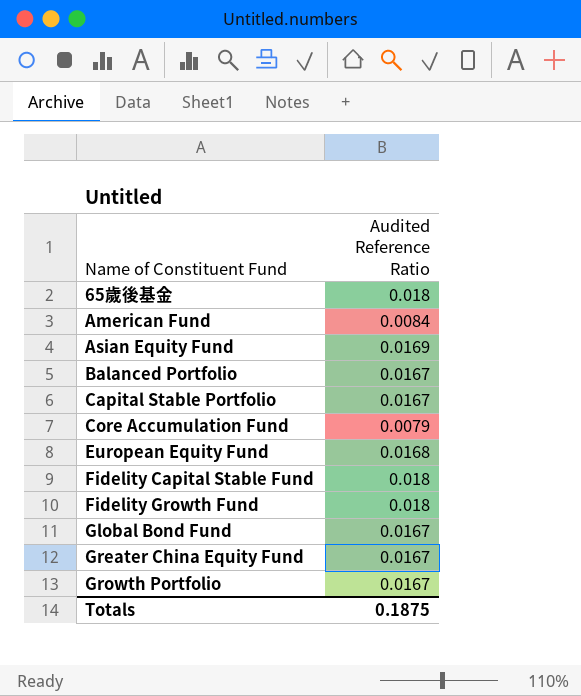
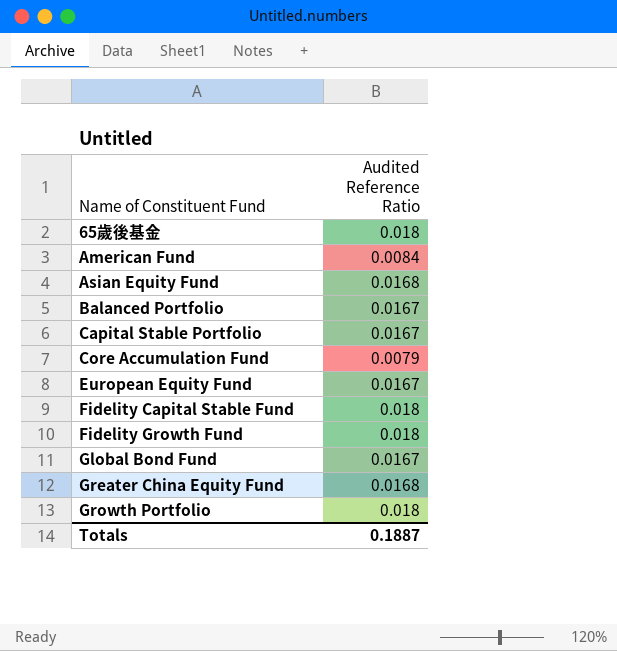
Asian Equity Fund | Audited Reference Ratio: 0.0169 -> 0.0168
European Equity Fund | Audited Reference Ratio: 0.0168 -> 0.0167
Greater China Equity Fund | Audited Reference Ratio: 0.0167 -> 0.0168
Growth Portfolio | Audited Reference Ratio: 0.0167 -> 0.018
Totals | Audited Reference Ratio: 0.1875 -> 0.1887

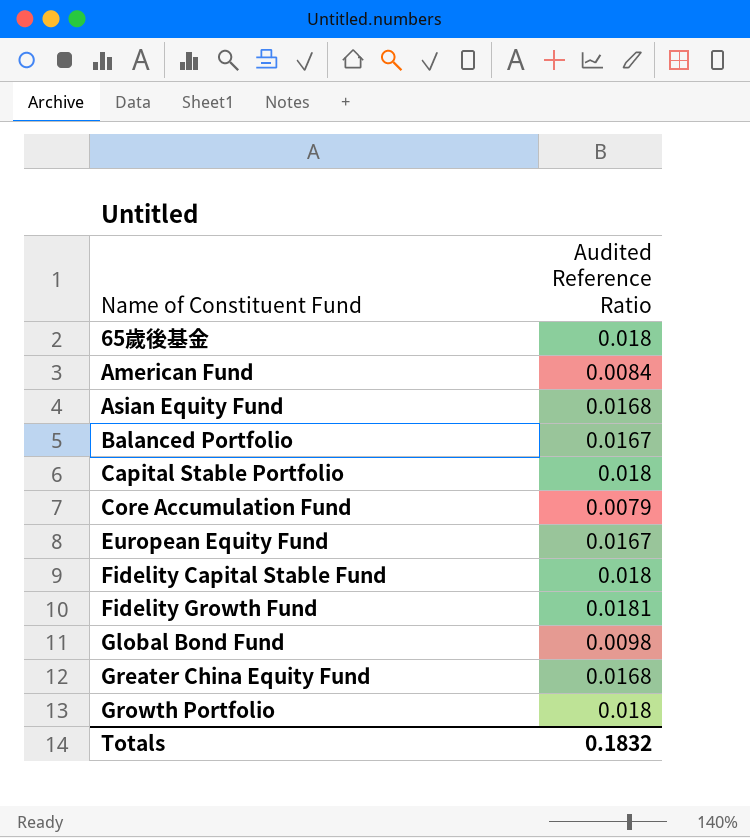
Capital Stable Portfolio | Audited Reference Ratio: 0.0167 -> 0.018
Fidelity Growth Fund | Audited Reference Ratio: 0.018 -> 0.0181
Global Bond Fund | Audited Reference Ratio: 0.0167 -> 0.0098
Totals | Audited Reference Ratio: 0.1887 -> 0.1832

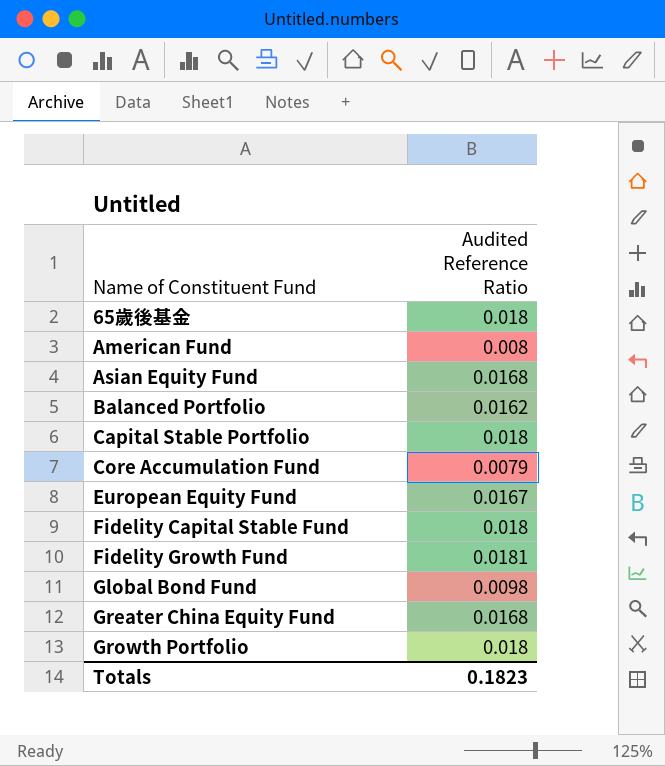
American Fund | Audited Reference Ratio: 0.0084 -> 0.008
Balanced Portfolio | Audited Reference Ratio: 0.0167 -> 0.0162
Totals | Audited Reference Ratio: 0.1832 -> 0.1823

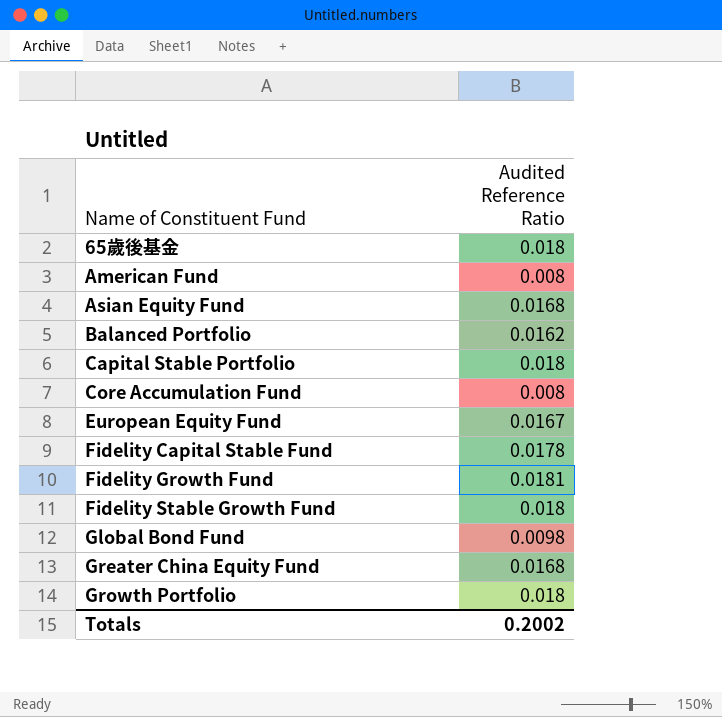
Core Accumulation Fund | Audited Reference Ratio: 0.0079 -> 0.008
Fidelity Capital Stable Fund | Audited Reference Ratio: 0.018 -> 0.0178
row Fidelity Stable Growth Fund: none -> 0.018
Totals | Audited Reference Ratio: 0.1823 -> 0.2002

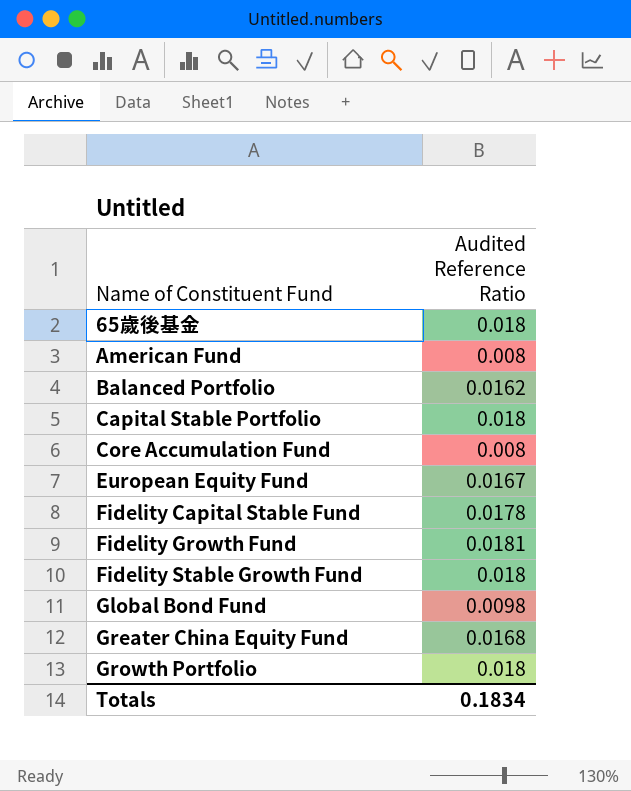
row Asian Equity Fund: 0.0168 -> none
Totals | Audited Reference Ratio: 0.2002 -> 0.1834

